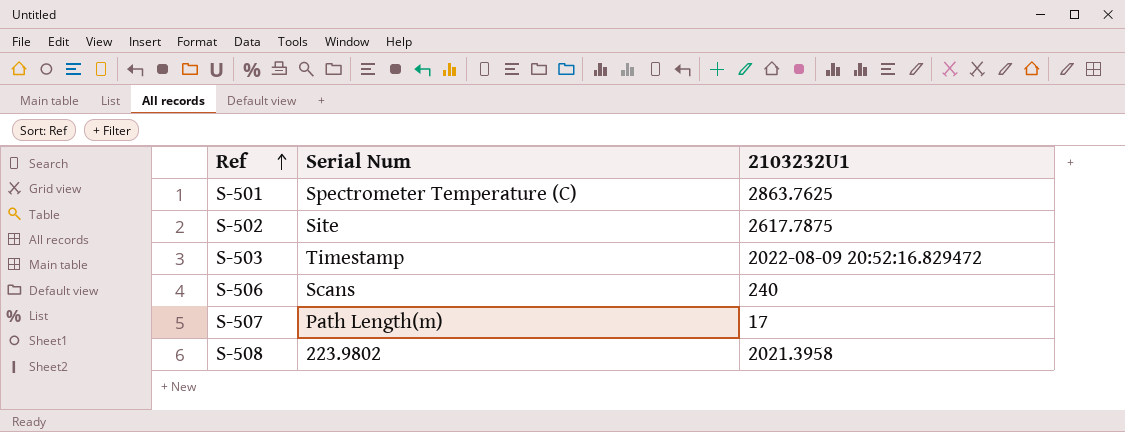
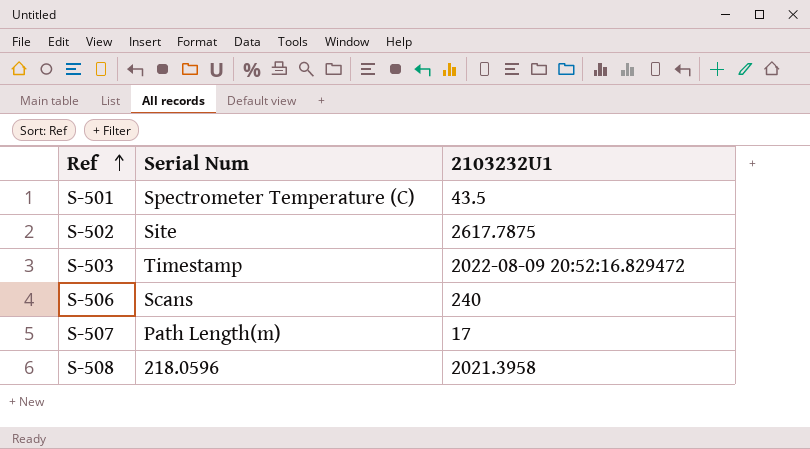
S-501 | 2103232U1: 2863.7625 -> 43.5
S-508 | Serial Num: 223.9802 -> 218.0596

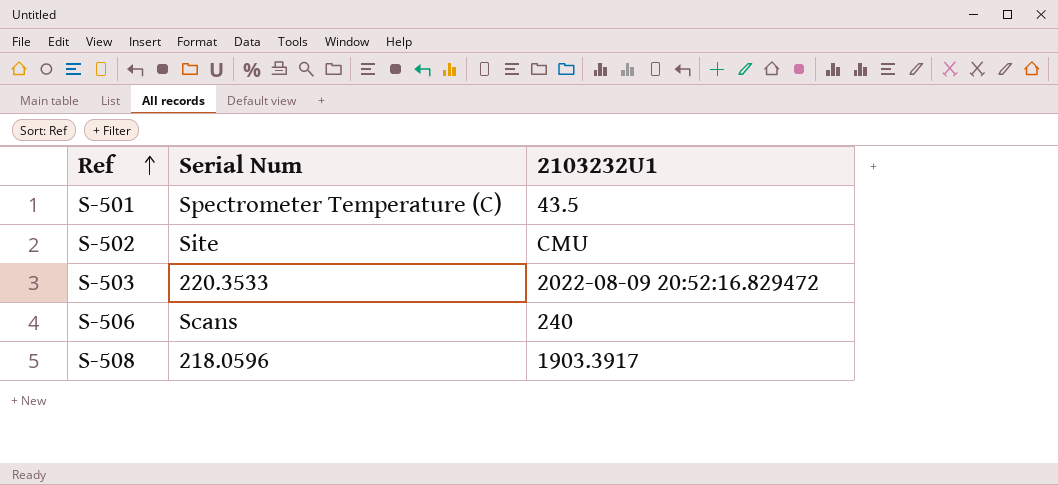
row S-507: Path Length(m) | 17 -> none
S-502 | 2103232U1: 2617.7875 -> CMU
S-503 | Serial Num: Timestamp -> 220.3533
S-508 | 2103232U1: 2021.3958 -> 1903.3917

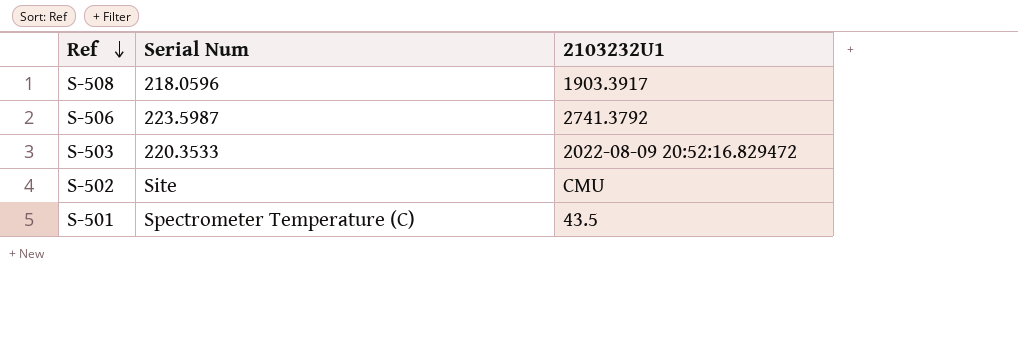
row order: Ref ascending -> Ref descending
S-506 | Serial Num: Scans -> 223.5987
S-506 | 2103232U1: 240 -> 2741.3792

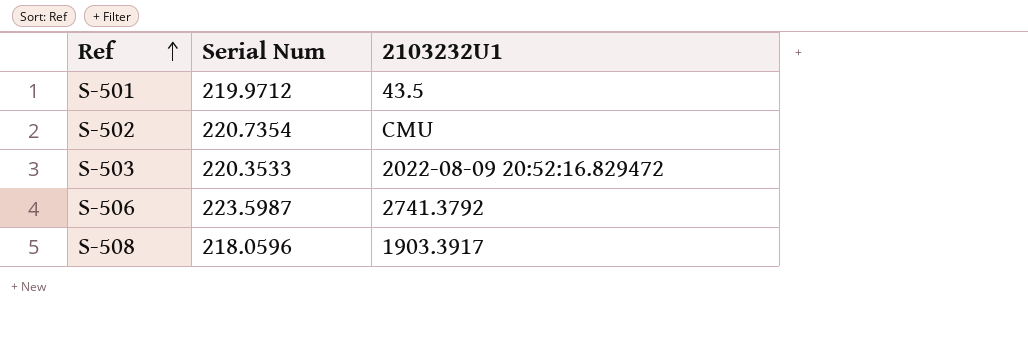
row order: Ref descending -> Ref ascending
S-501 | Serial Num: Spectrometer Temperature (C) -> 219.9712
S-502 | Serial Num: Site -> 220.7354

